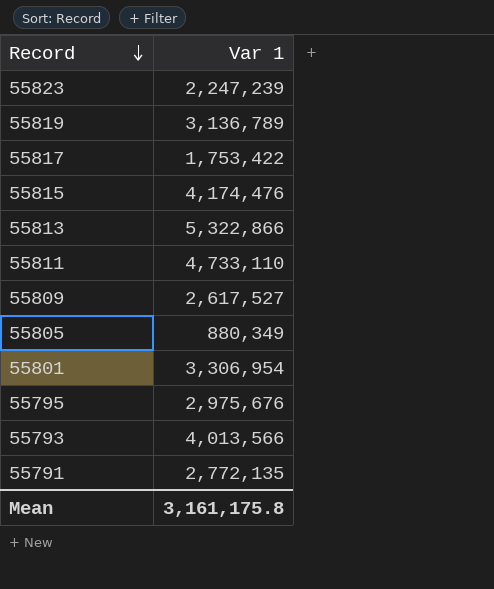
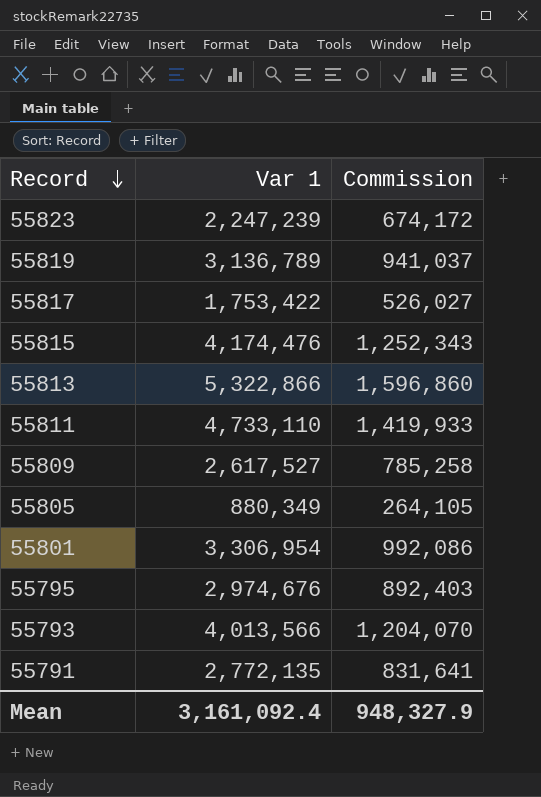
column Commission | formula: none -> [Var 1] * 0.3
55795 | Var 1: 2,975,676 -> 2,974,676
Mean | Var 1: 3,161,175.8 -> 3,161,092.4

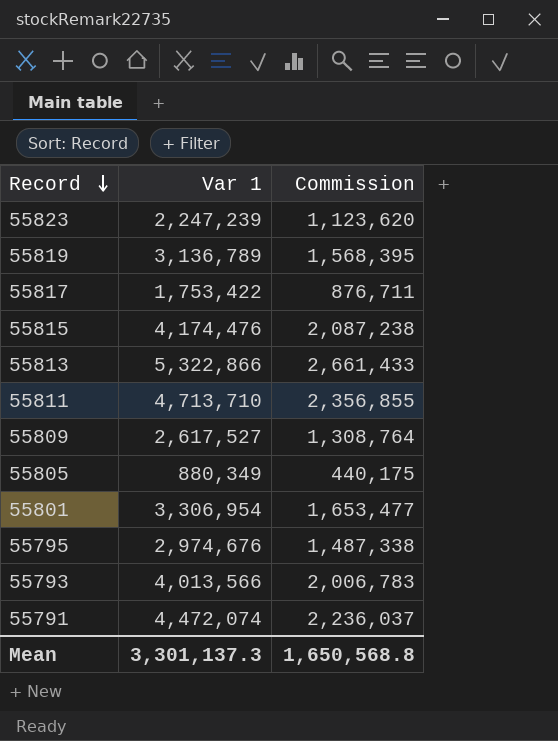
column Commission | formula: [Var 1] * 0.3 -> [Var 1] * 0.5
55811 | Var 1: 4,733,110 -> 4,713,710
55791 | Var 1: 2,772,135 -> 4,472,074
Mean | Var 1: 3,161,092.4 -> 3,301,137.3
Mean | Commission: 948,327.9 -> 1,650,568.8

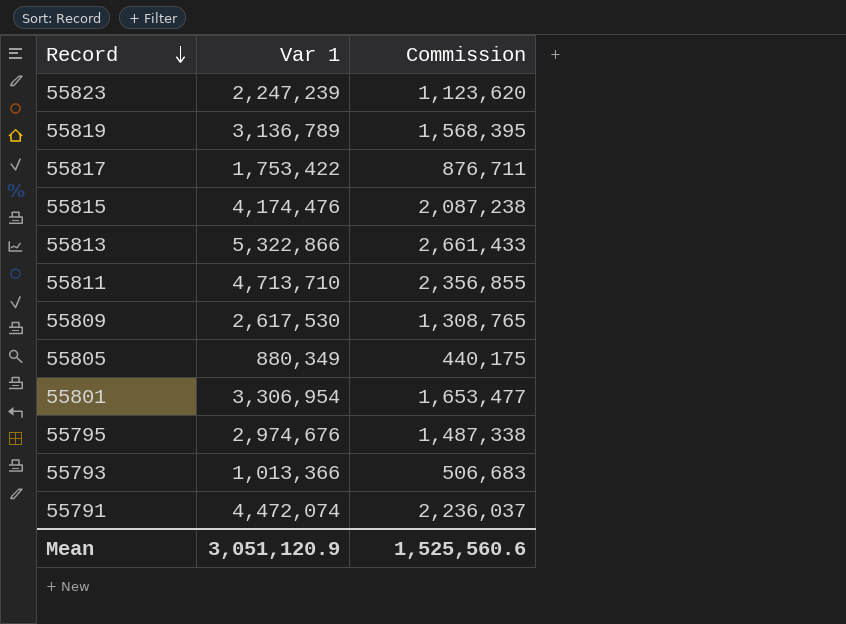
55809 | Var 1: 2,617,527 -> 2,617,530
55809 | Commission: 1,308,764 -> 1,308,765
55793 | Var 1: 4,013,566 -> 1,013,366
55793 | Commission: 2,006,783 -> 506,683
Mean | Var 1: 3,301,137.3 -> 3,051,120.9
Mean | Commission: 1,650,568.8 -> 1,525,560.6

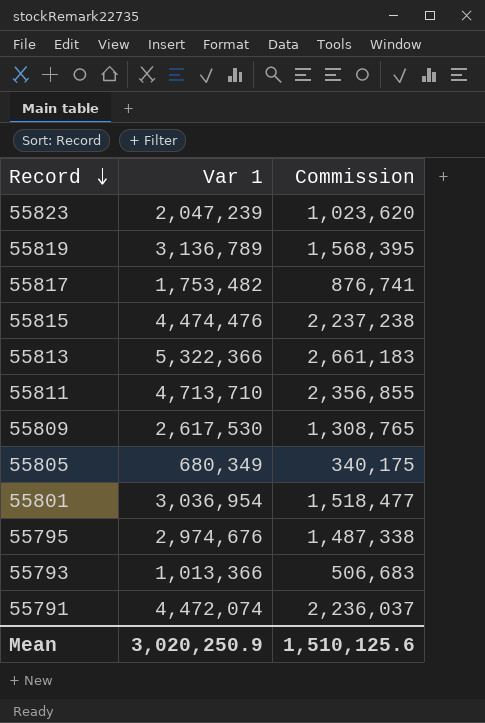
55823 | Var 1: 2,247,239 -> 2,047,239
55823 | Commission: 1,123,620 -> 1,023,620
55817 | Var 1: 1,753,422 -> 1,753,482
55817 | Commission: 876,711 -> 876,741
55815 | Var 1: 4,174,476 -> 4,474,476
55815 | Commission: 2,087,238 -> 2,237,238
55813 | Var 1: 5,322,866 -> 5,322,366
55813 | Commission: 2,661,433 -> 2,661,183
55805 | Var 1: 880,349 -> 680,349
55805 | Commission: 440,175 -> 340,175
55801 | Var 1: 3,306,954 -> 3,036,954
55801 | Commission: 1,653,477 -> 1,518,477
Mean | Var 1: 3,051,120.9 -> 3,020,250.9
Mean | Commission: 1,525,560.6 -> 1,510,125.6

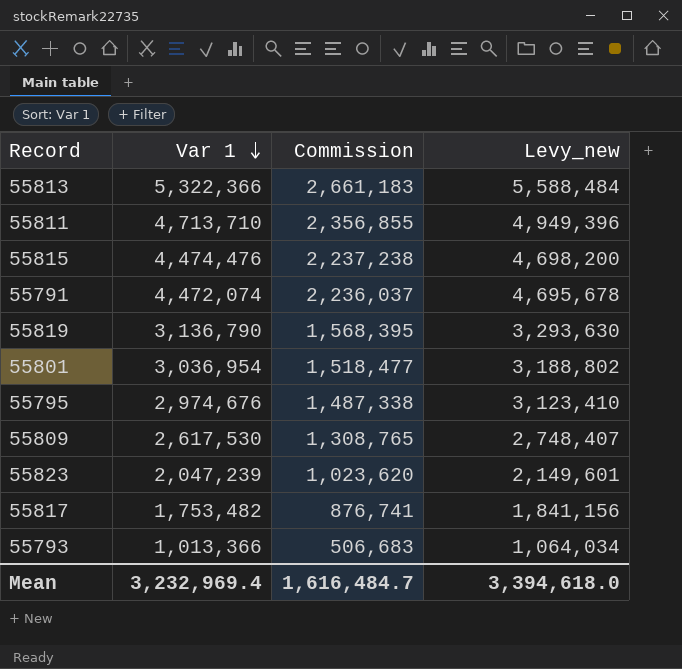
row order: Record descending -> Var 1 descending
column Levy_new | formula: none -> [Var 1] * 1.05
row 55805: 680,349 | 340,175 -> none
55819 | Var 1: 3,136,789 -> 3,136,790
Mean | Var 1: 3,020,250.9 -> 3,232,969.4
Mean | Commission: 1,510,125.6 -> 1,616,484.7

